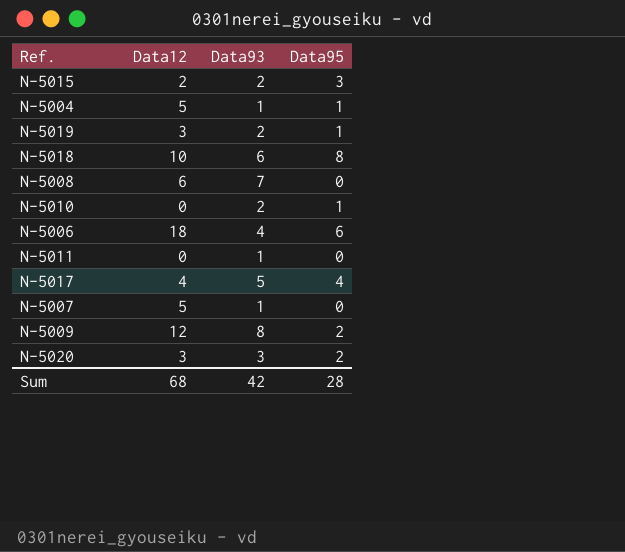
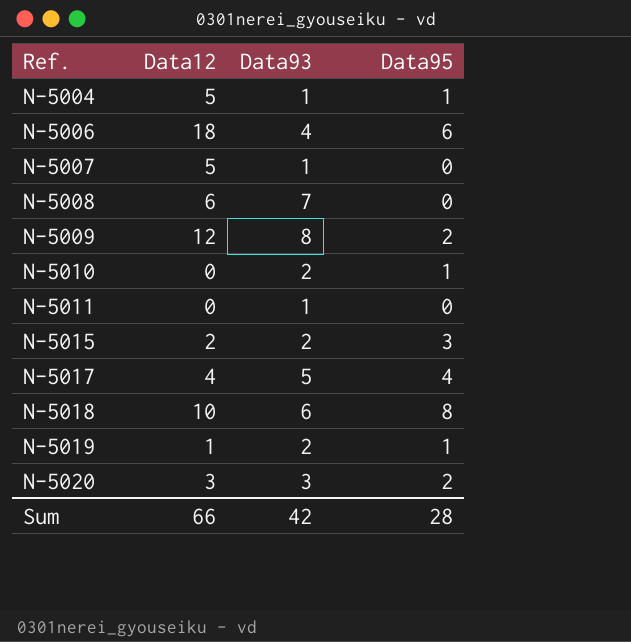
row order: none -> Ref. ascending
N-5019 | Data12: 3 -> 1
Sum | Data12: 68 -> 66

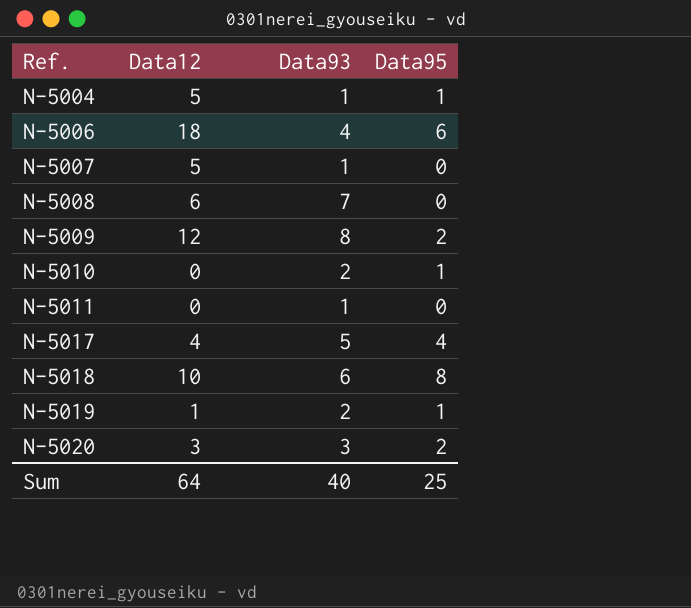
row N-5015: 2 | 2 | 3 -> none
Sum | Data12: 66 -> 64
Sum | Data93: 42 -> 40
Sum | Data95: 28 -> 25

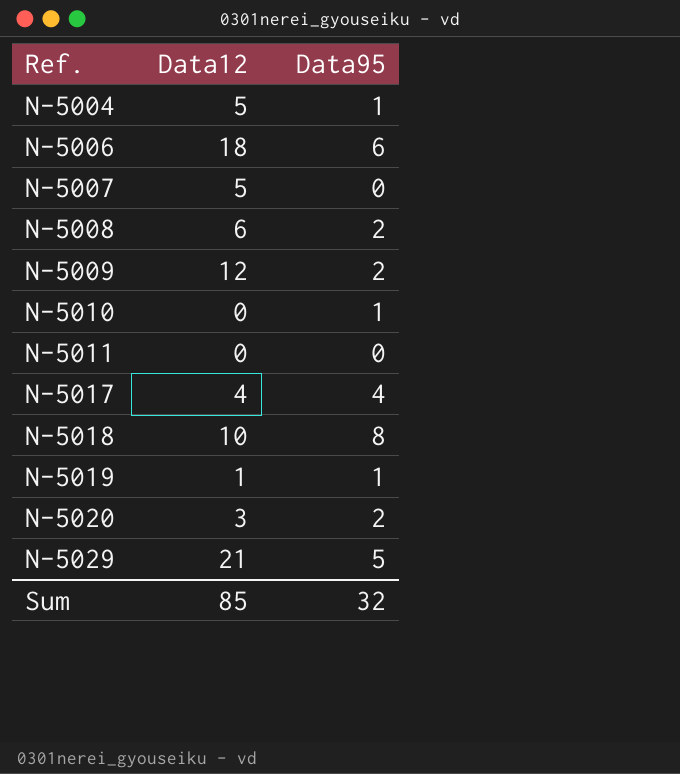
column Data93 | position: 3 -> none
N-5008 | Data95: 0 -> 2
row N-5029: none -> 21 | 5
Sum | Data12: 64 -> 85
Sum | Data95: 25 -> 32

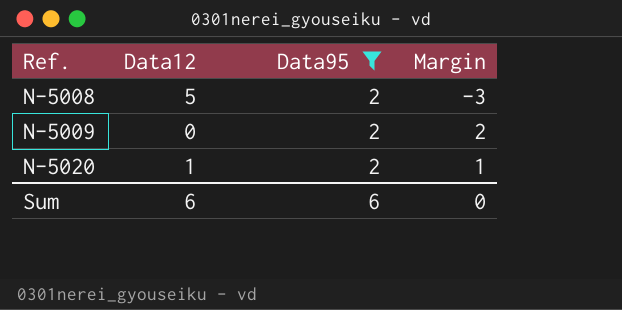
filter: none -> Data95 = 2
column Margin | formula: none -> [Data95] - [Data12]
N-5008 | Data12: 6 -> 5
N-5009 | Data12: 12 -> 0
N-5020 | Data12: 3 -> 1
Sum | Data12: 85 -> 6
Sum | Data95: 32 -> 6

